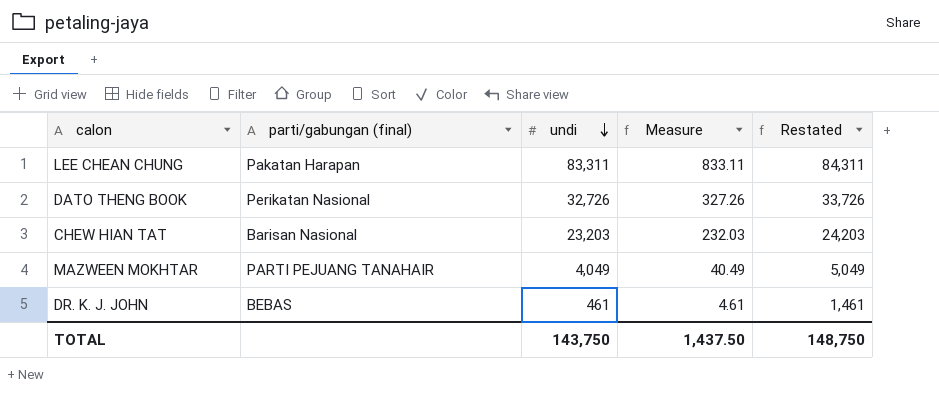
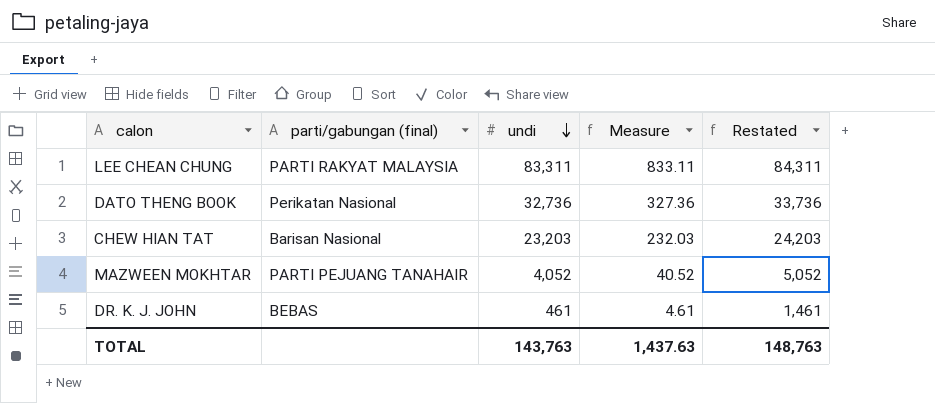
LEE CHEAN CHUNG | parti/gabungan (final): Pakatan Harapan -> PARTI RAKYAT MALAYSIA
DATO THENG BOOK | undi: 32,726 -> 32,736
DATO THENG BOOK | Measure: 327.26 -> 327.36
DATO THENG BOOK | Restated: 33,726 -> 33,736
MAZWEEN MOKHTAR | undi: 4,049 -> 4,052
MAZWEEN MOKHTAR | Measure: 40.49 -> 40.52
MAZWEEN MOKHTAR | Restated: 5,049 -> 5,052
TOTAL | undi: 143,750 -> 143,763
TOTAL | Measure: 1,437.50 -> 1,437.63
TOTAL | Restated: 148,750 -> 148,763

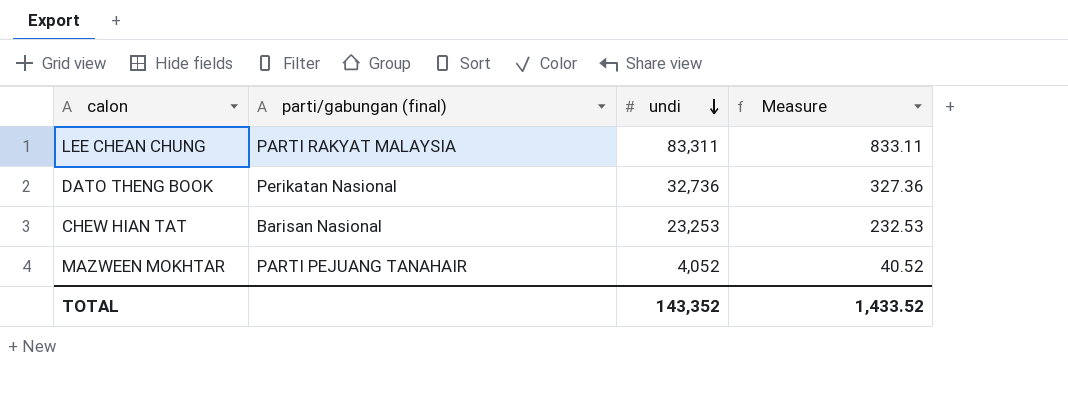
column Restated | formula: [undi] + 1000 -> none
row DR. K. J. JOHN: BEBAS | 461 | 4.61 | 1,461 -> none
CHEW HIAN TAT | undi: 23,203 -> 23,253
CHEW HIAN TAT | Measure: 232.03 -> 232.53
TOTAL | undi: 143,763 -> 143,352
TOTAL | Measure: 1,437.63 -> 1,433.52

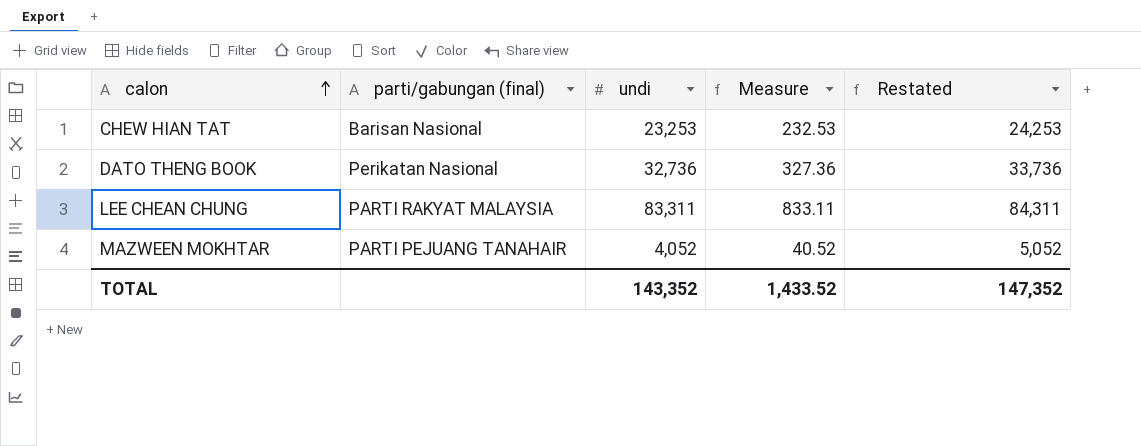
row order: undi descending -> calon ascending
column Restated | formula: none -> [undi] + 1000

